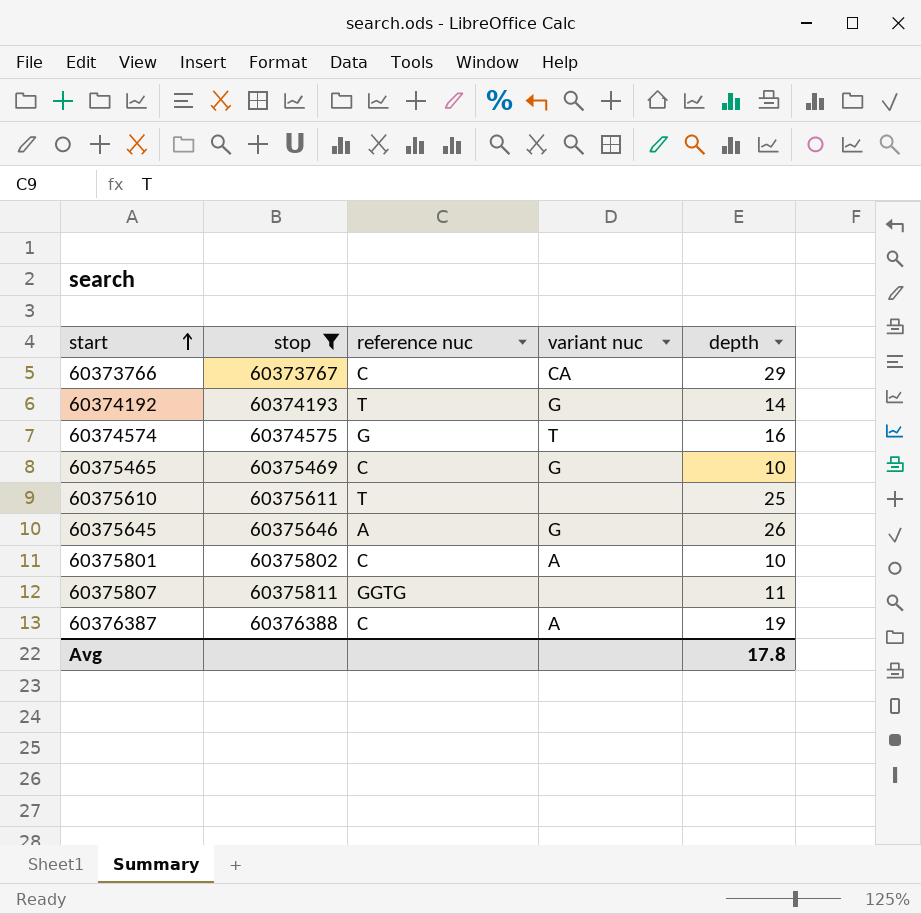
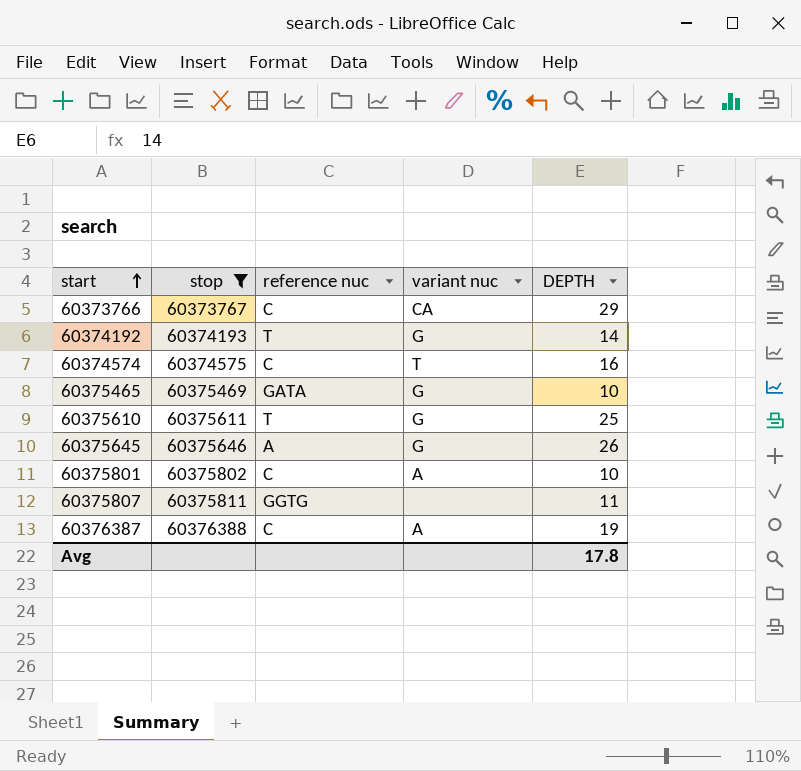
column name: depth -> DEPTH
60374574 | reference nuc: G -> C
60375465 | reference nuc: C -> GATA
60375610 | variant nuc: none -> G

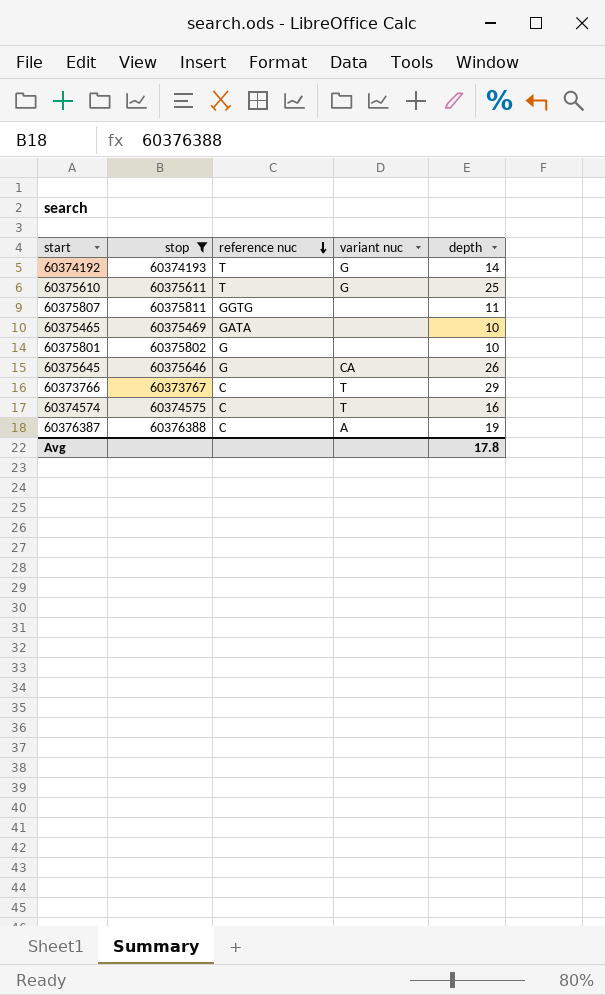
row order: start ascending -> reference nuc descending
column name: DEPTH -> depth
60375465 | variant nuc: G -> none
60375801 | reference nuc: C -> G
60375801 | variant nuc: A -> none
60375645 | reference nuc: A -> G
60375645 | variant nuc: G -> CA
60373766 | variant nuc: CA -> T

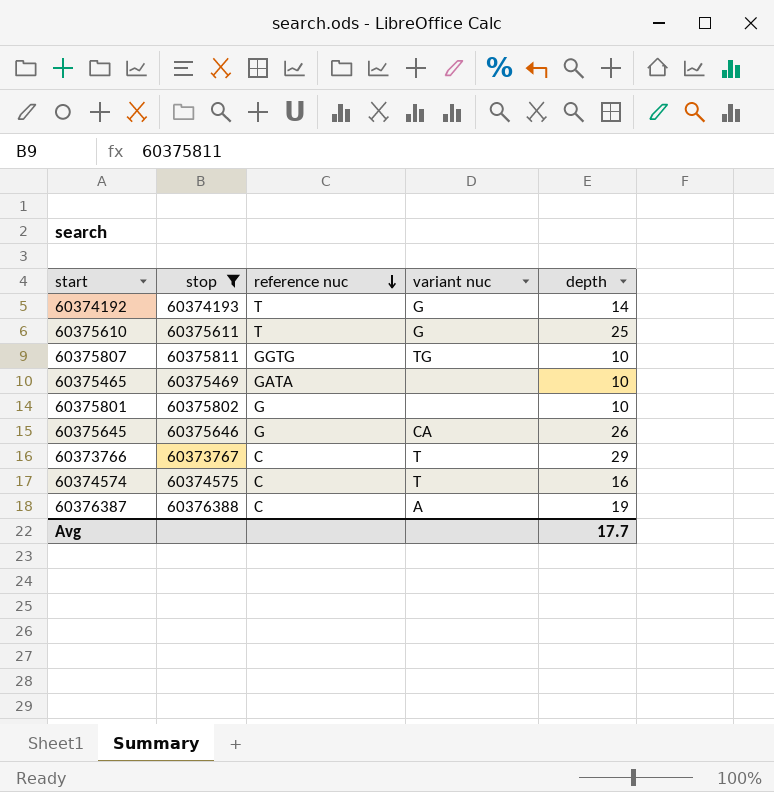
60375807 | variant nuc: none -> TG
60375807 | depth: 11 -> 10
Avg | depth: 17.8 -> 17.7

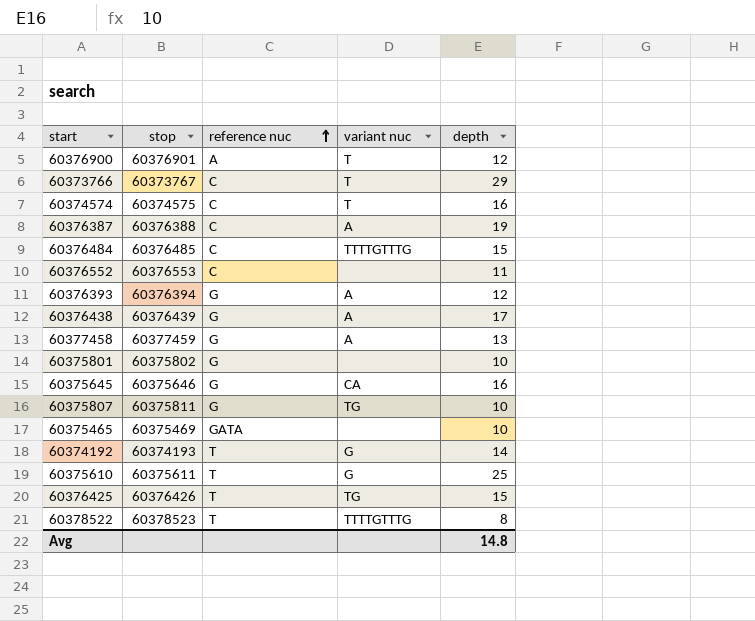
filter: stop <= 60376388 -> none
row order: reference nuc descending -> reference nuc ascending
60375645 | depth: 26 -> 16
60375807 | reference nuc: GGTG -> G
Avg | depth: 17.7 -> 14.8

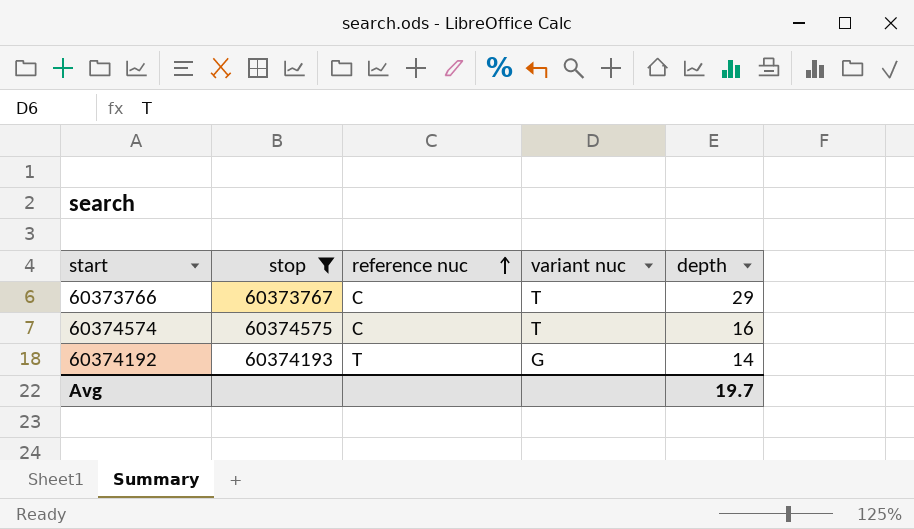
filter: none -> stop <= 60374575
Avg | depth: 14.8 -> 19.7

